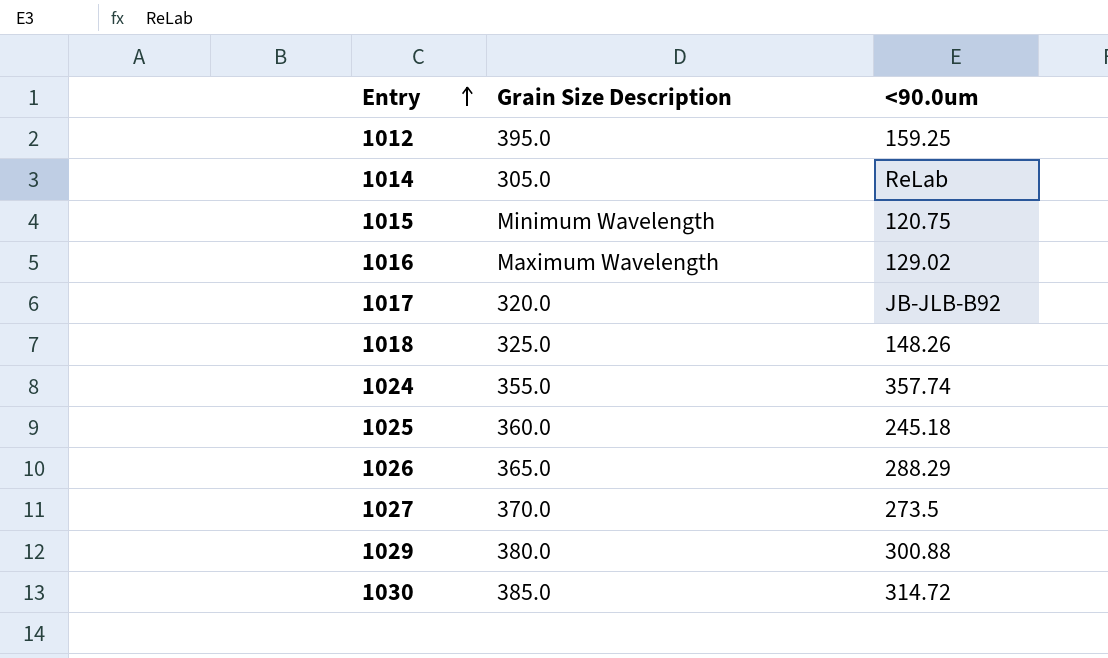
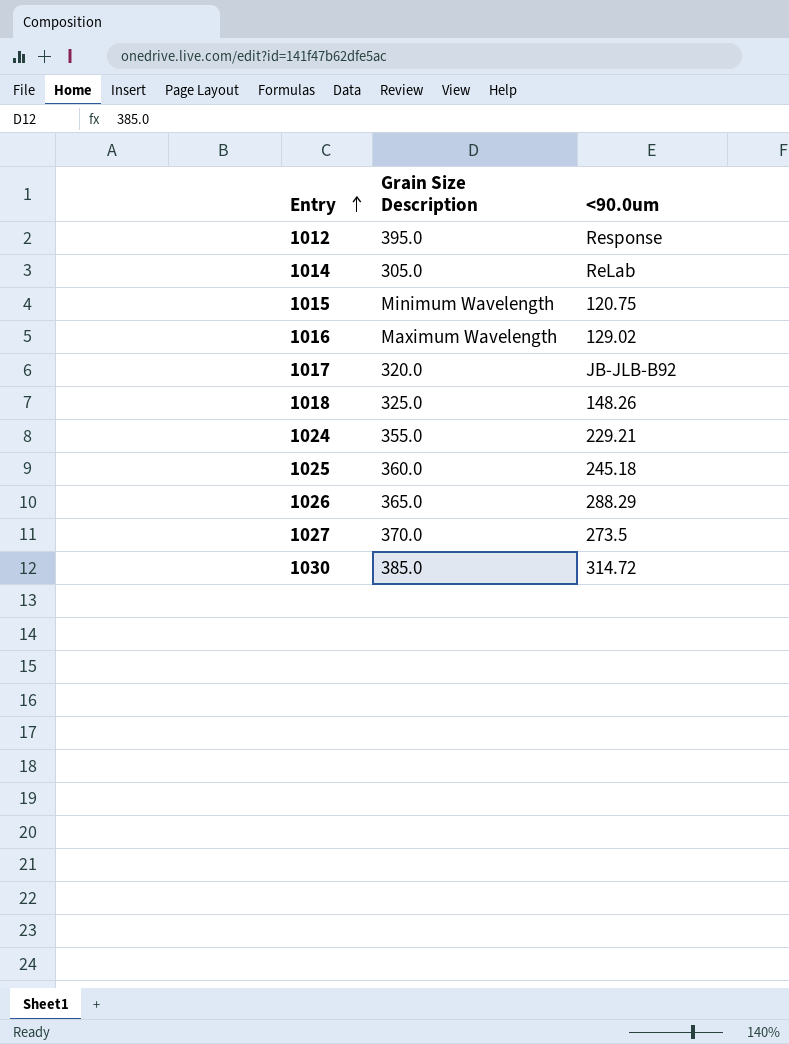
row 1029: 380.0 | 300.88 -> none
1012 | <90.0um: 159.25 -> Response
1024 | <90.0um: 357.74 -> 229.21

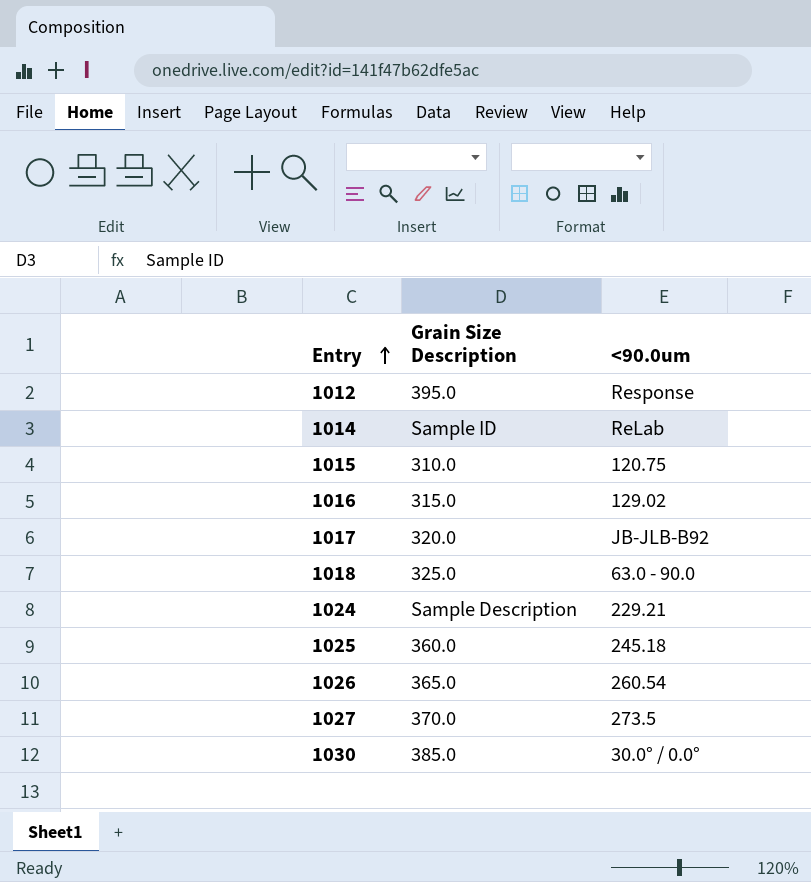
1014 | Grain Size Description: 305.0 -> Sample ID
1015 | Grain Size Description: Minimum Wavelength -> 310.0
1016 | Grain Size Description: Maximum Wavelength -> 315.0
1018 | <90.0um: 148.26 -> 63.0 - 90.0
1024 | Grain Size Description: 355.0 -> Sample Description
1026 | <90.0um: 288.29 -> 260.54
1030 | <90.0um: 314.72 -> 30.0° / 0.0°

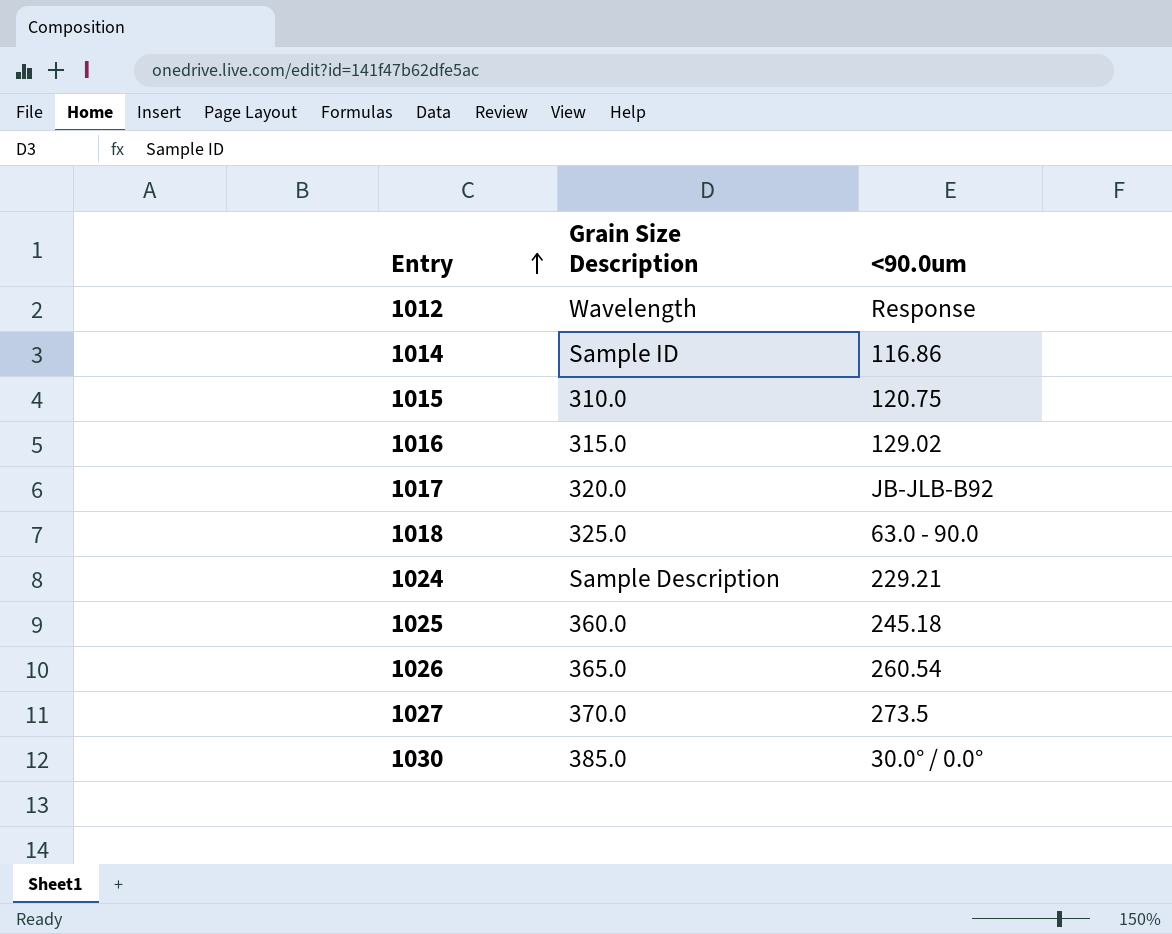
1012 | Grain Size Description: 395.0 -> Wavelength
1014 | <90.0um: ReLab -> 116.86

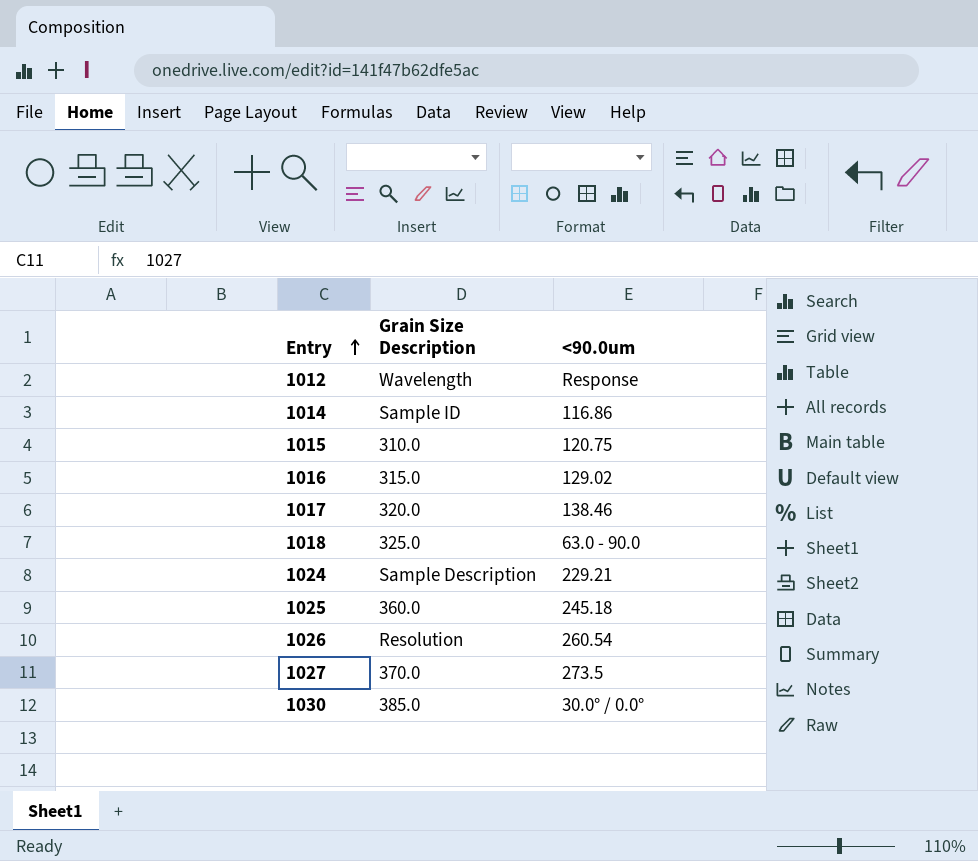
1017 | <90.0um: JB-JLB-B92 -> 138.46
1026 | Grain Size Description: 365.0 -> Resolution

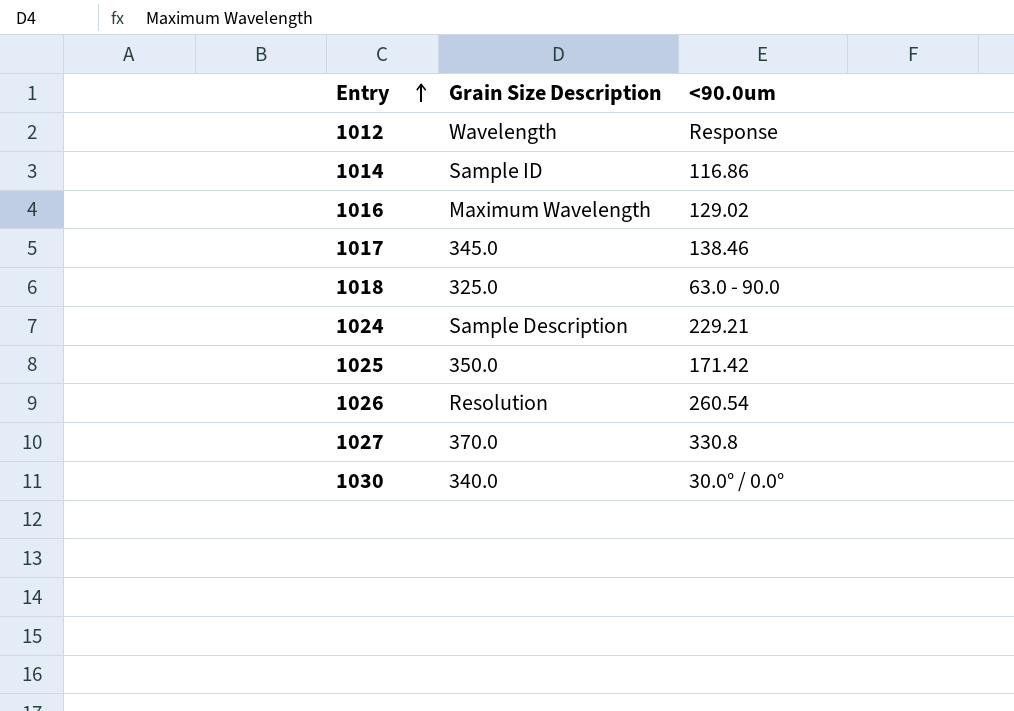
row 1015: 310.0 | 120.75 -> none
1016 | Grain Size Description: 315.0 -> Maximum Wavelength
1017 | Grain Size Description: 320.0 -> 345.0
1025 | Grain Size Description: 360.0 -> 350.0
1025 | <90.0um: 245.18 -> 171.42
1027 | <90.0um: 273.5 -> 330.8
1030 | Grain Size Description: 385.0 -> 340.0

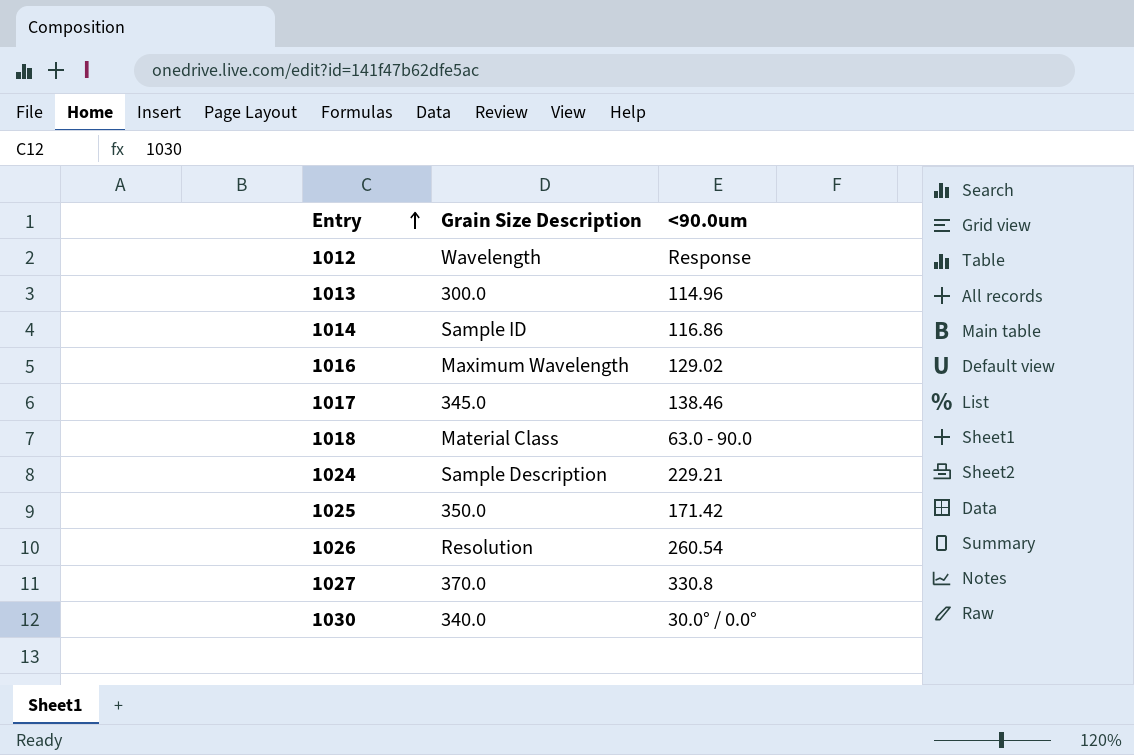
row 1013: none -> 300.0 | 114.96
1018 | Grain Size Description: 325.0 -> Material Class

